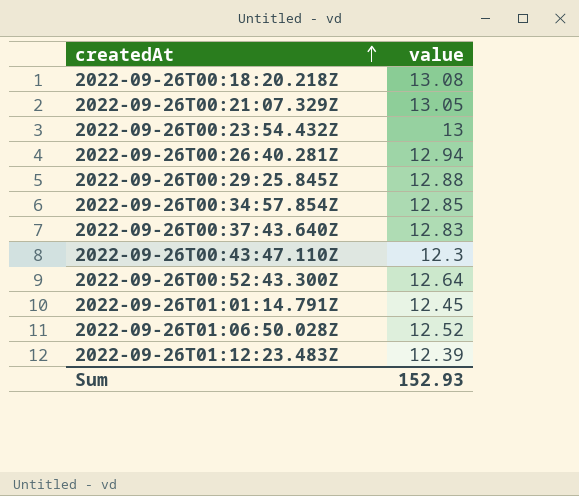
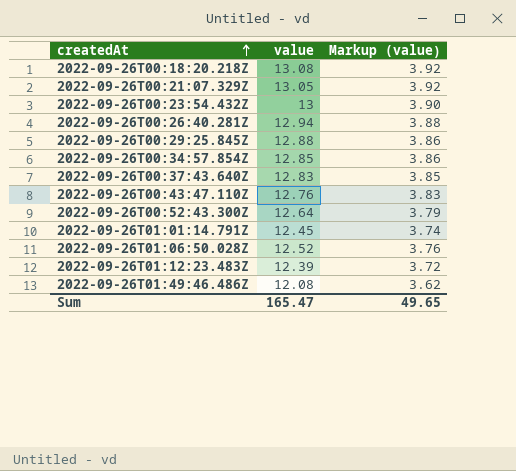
column Markup (value) | formula: none -> [value] * 0.3
2022-09-26T00:43:47.110Z | value: 12.3 -> 12.76
row 2022-09-26T01:49:46.486Z: none -> 12.08 | 3.62
Sum | value: 152.93 -> 165.47

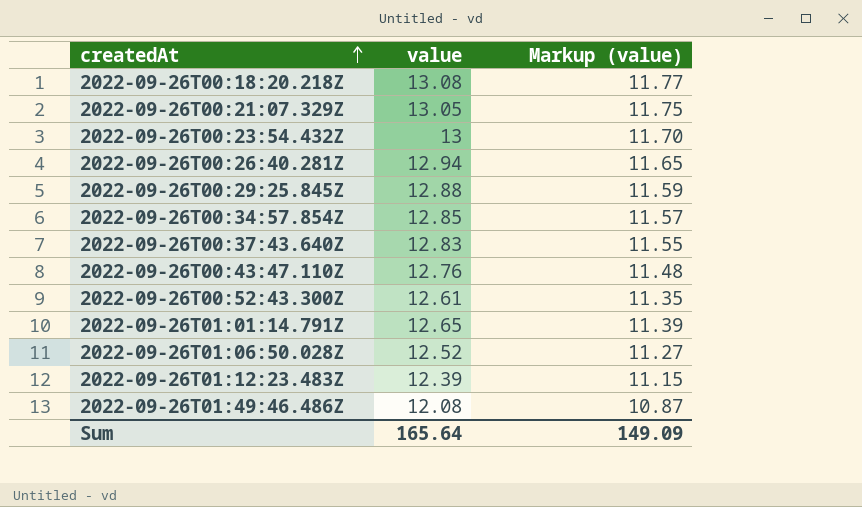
column Markup (value) | formula: [value] * 0.3 -> [value] * 0.9
2022-09-26T00:52:43.300Z | value: 12.64 -> 12.61
2022-09-26T01:01:14.791Z | value: 12.45 -> 12.65
Sum | value: 165.47 -> 165.64
Sum | Markup (value): 49.65 -> 149.09

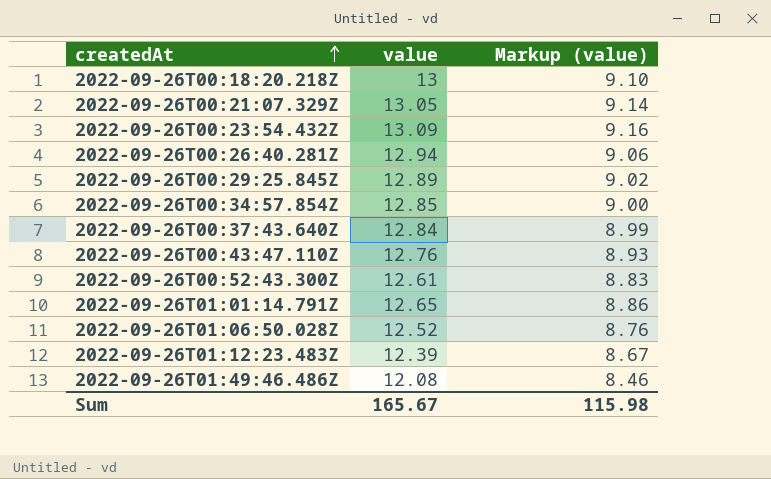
column Markup (value) | formula: [value] * 0.9 -> [value] * 0.7
2022-09-26T00:18:20.218Z | value: 13.08 -> 13
2022-09-26T00:23:54.432Z | value: 13 -> 13.09
2022-09-26T00:29:25.845Z | value: 12.88 -> 12.89
2022-09-26T00:37:43.640Z | value: 12.83 -> 12.84
Sum | value: 165.64 -> 165.67
Sum | Markup (value): 149.09 -> 115.98

